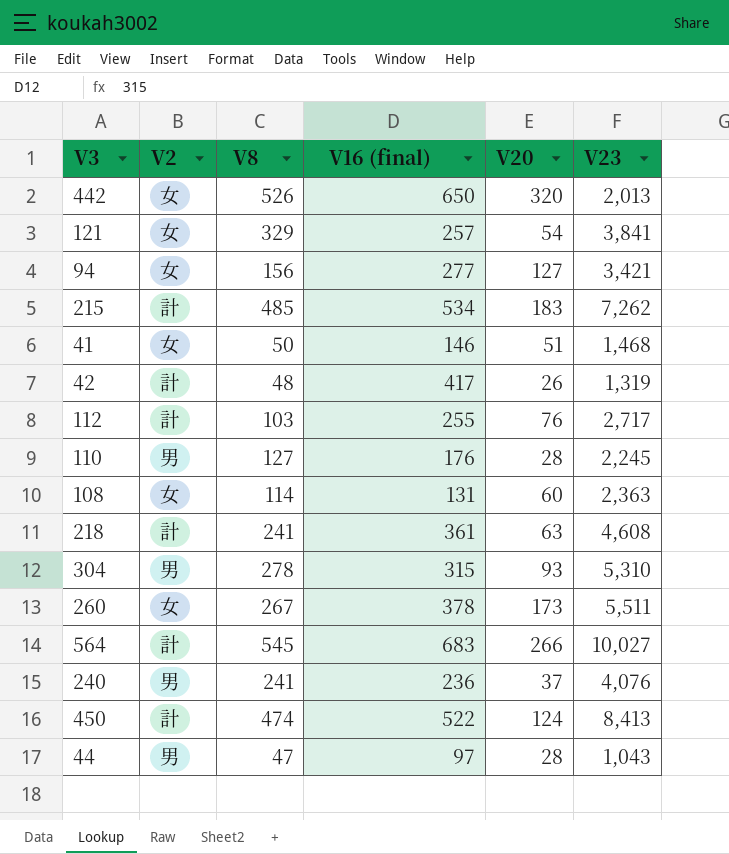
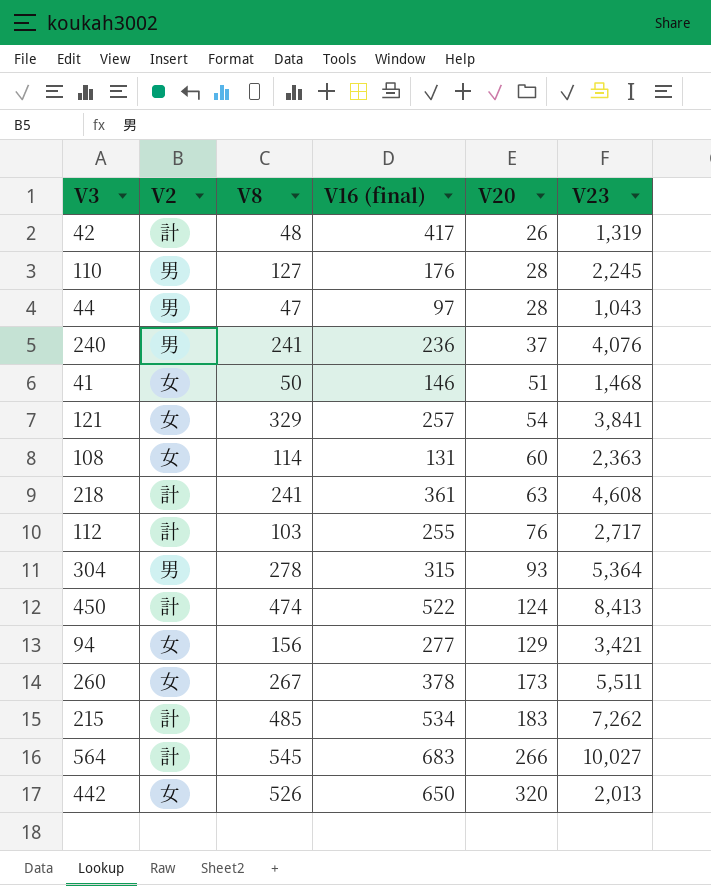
row order: none -> V20 ascending
304 | V23: 5,310 -> 5,364
94 | V20: 127 -> 129

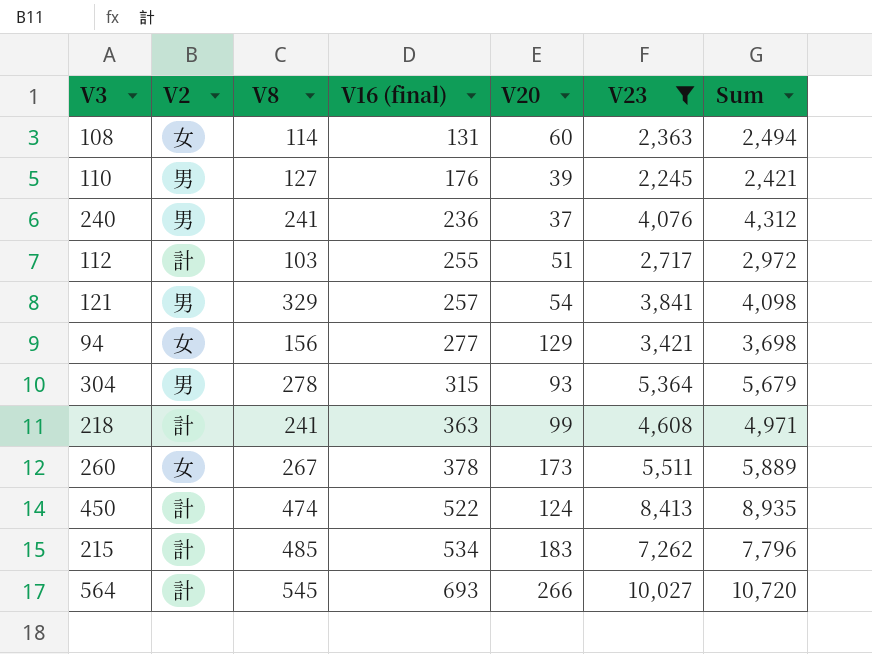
filter: none -> V23 >= 2,245
row order: V20 ascending -> V16 (final) ascending
column Sum | formula: none -> [V16 (final)] + [V23]
110 | V20: 28 -> 39
112 | V20: 76 -> 51
121 | V2: 女 -> 男
218 | V16 (final): 361 -> 363
218 | V20: 63 -> 99
564 | V16 (final): 683 -> 693

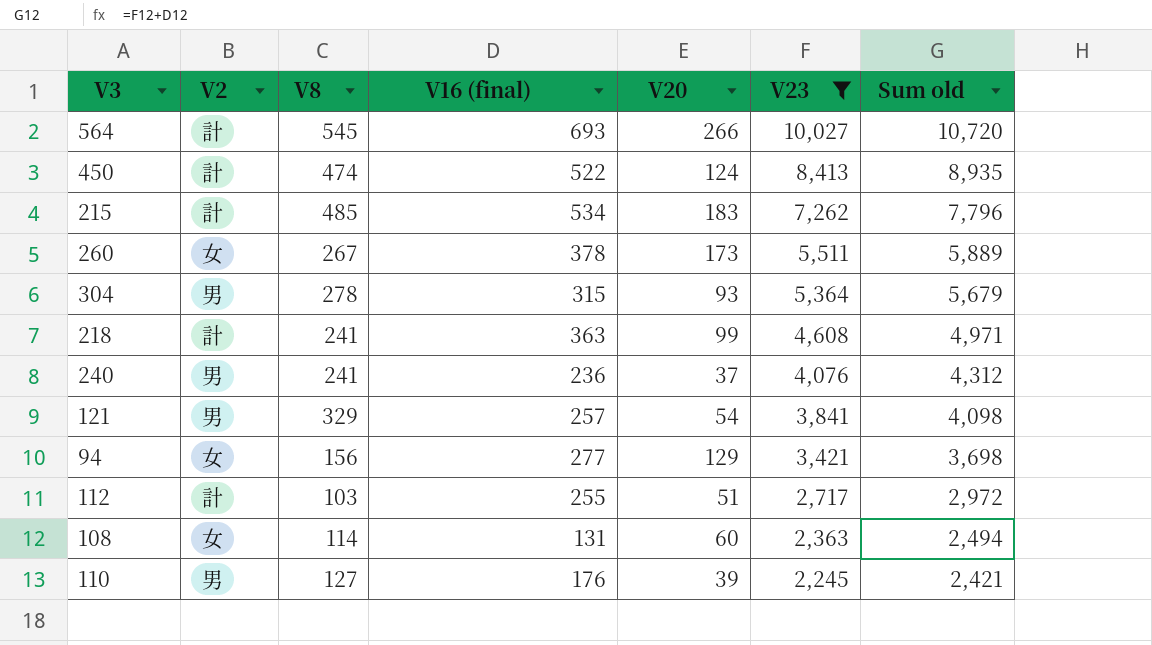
row order: V16 (final) ascending -> V23 descending
column name: Sum -> Sum old

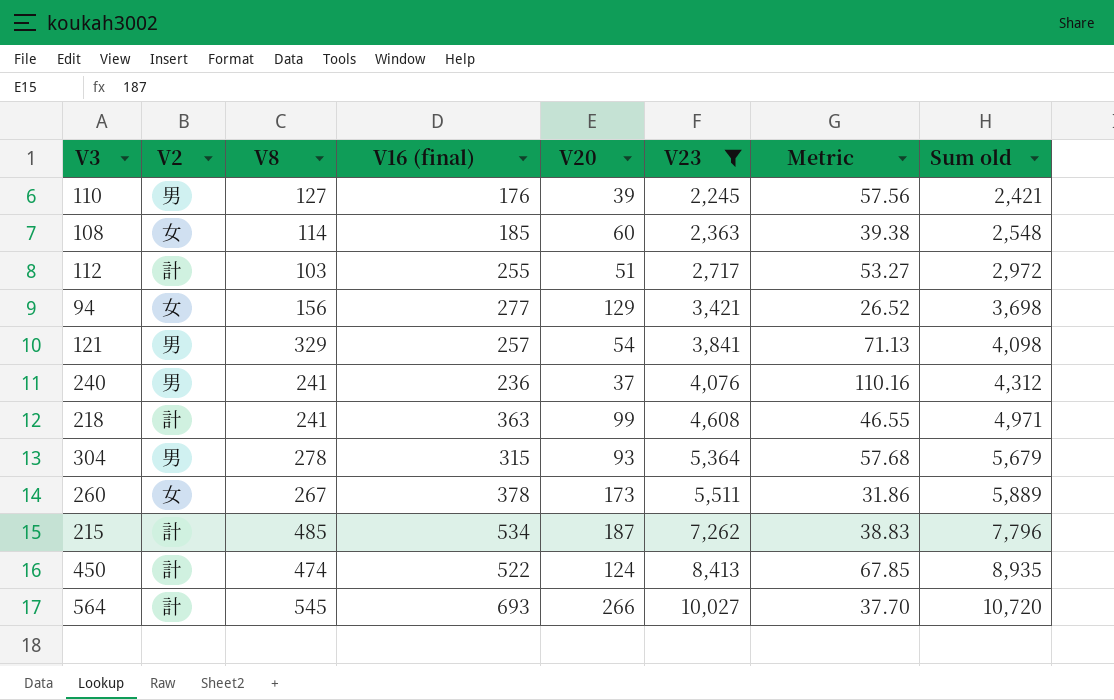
row order: V23 descending -> V23 ascending
column Metric | formula: none -> [V23] / [V20]
108 | V16 (final): 131 -> 185
108 | Sum old: 2,494 -> 2,548
215 | V20: 183 -> 187

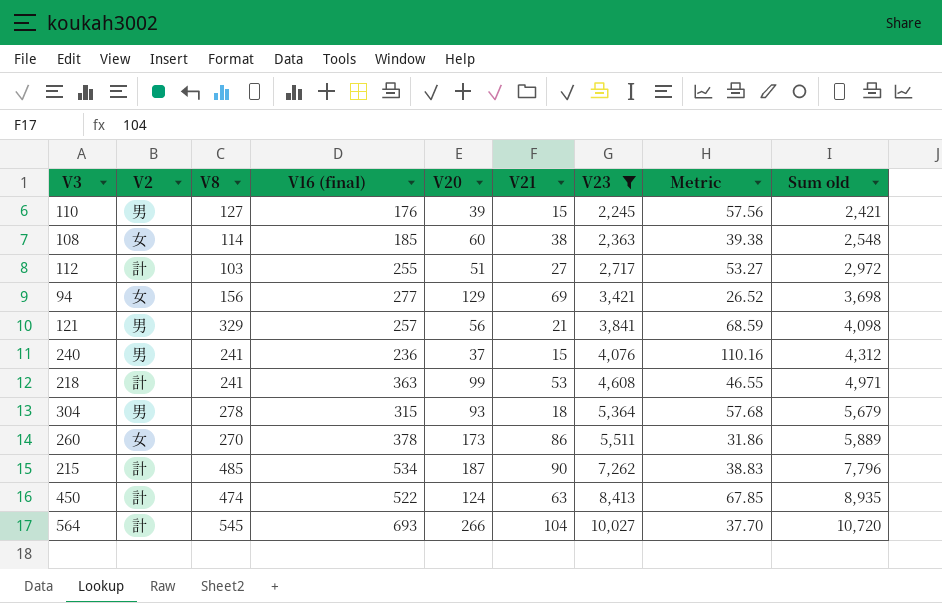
column V21 | position: none -> 6
121 | V20: 54 -> 56
121 | Metric: 71.13 -> 68.59
260 | V8: 267 -> 270

